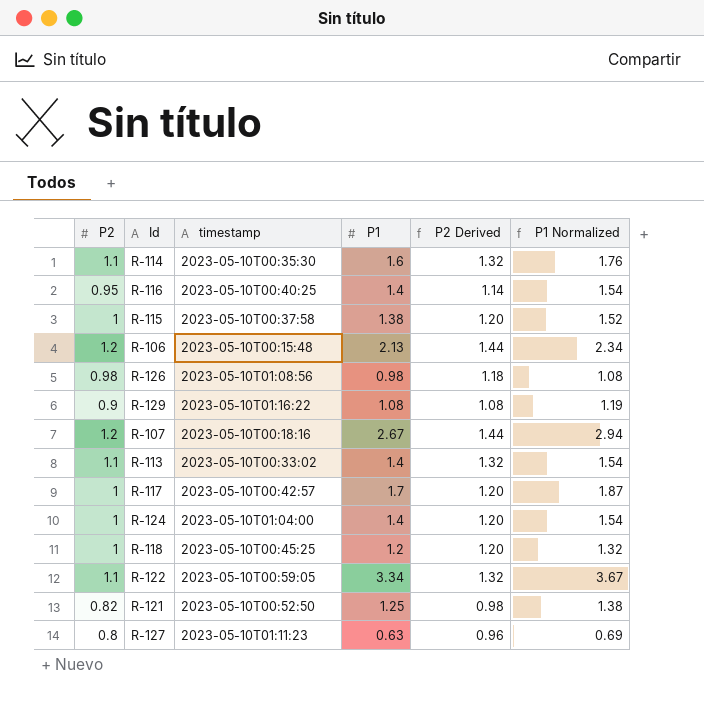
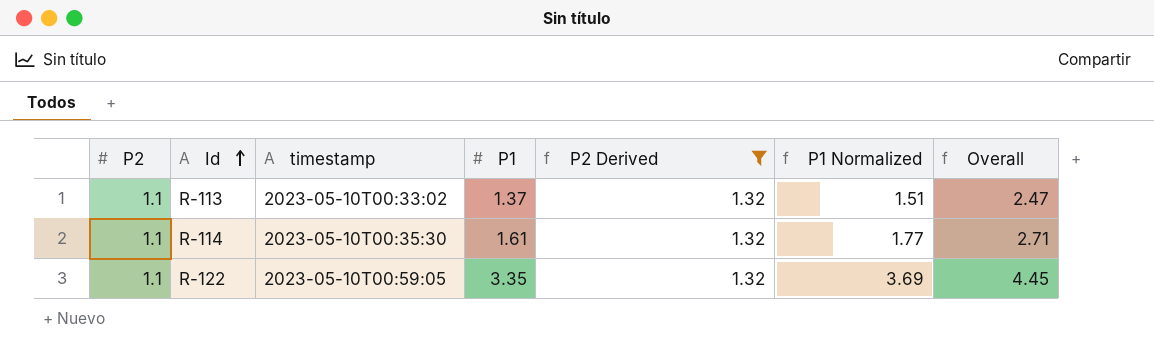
filter: none -> P2 Derived = 1.32
row order: none -> Id ascending
column Overall | formula: none -> [P2] + [P1]
R-113 | P1: 1.4 -> 1.37
R-113 | P1 Normalized: 1.54 -> 1.51
R-114 | P1: 1.6 -> 1.61
R-114 | P1 Normalized: 1.76 -> 1.77
R-122 | P1: 3.34 -> 3.35
R-122 | P1 Normalized: 3.67 -> 3.69

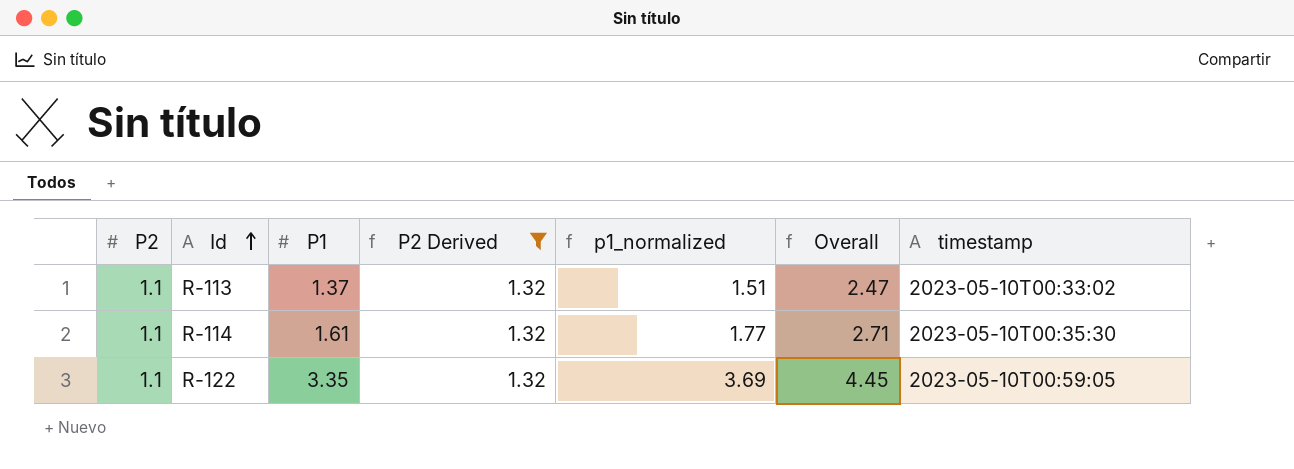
column name: P1 Normalized -> p1_normalized
column timestamp | position: 3 -> 7

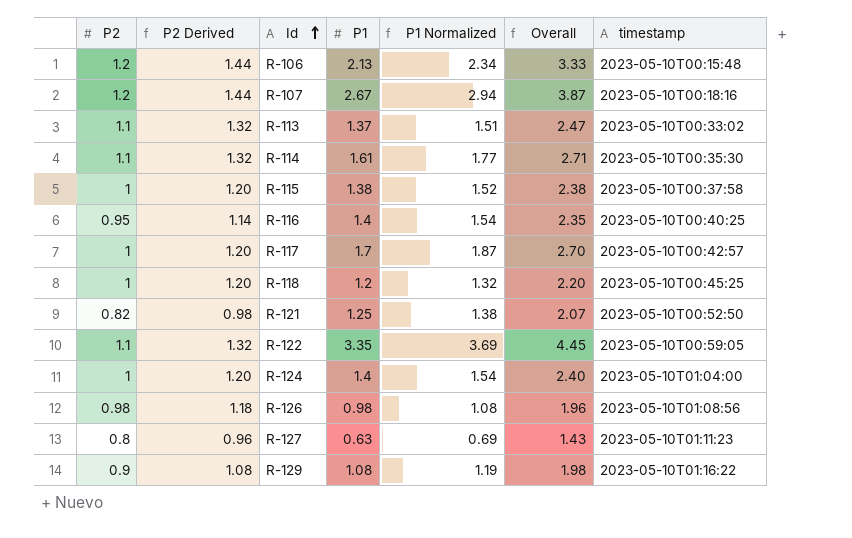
filter: P2 Derived = 1.32 -> none
column P2 Derived | position: 4 -> 2
column name: p1_normalized -> P1 Normalized

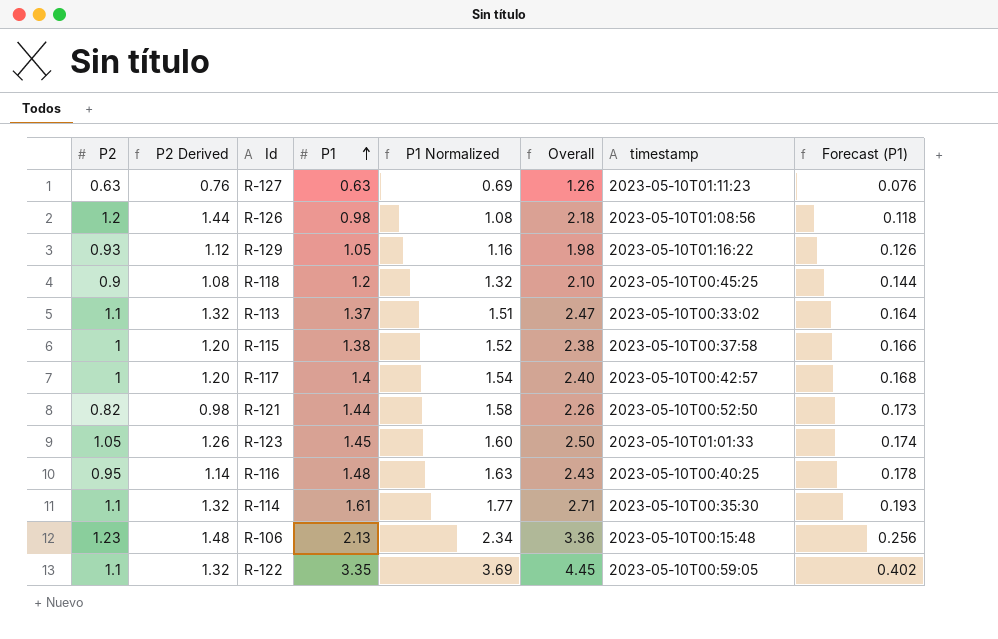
row order: Id ascending -> P1 ascending
column Forecast (P1) | formula: none -> [P1] * 0.12
row R-107: 1.2 | 1.44 | 2.67 | 2.94 | 3.87 | 2023-05-10T00:18:16 -> none
row R-124: 1 | 1.20 | 1.4 | 1.54 | 2.40 | 2023-05-10T01:04:00 -> none
R-127 | P2: 0.8 -> 0.63
R-127 | P2 Derived: 0.96 -> 0.76
R-127 | Overall: 1.43 -> 1.26
R-126 | P2: 0.98 -> 1.2
R-126 | P2 Derived: 1.18 -> 1.44
R-126 | Overall: 1.96 -> 2.18
R-129 | P2: 0.9 -> 0.93
R-129 | P2 Derived: 1.08 -> 1.12
R-129 | P1: 1.08 -> 1.05
R-129 | P1 Normalized: 1.19 -> 1.16
R-118 | P2: 1 -> 0.9
R-118 | P2 Derived: 1.20 -> 1.08
R-118 | Overall: 2.20 -> 2.10
R-117 | P1: 1.7 -> 1.4
R-117 | P1 Normalized: 1.87 -> 1.54
R-117 | Overall: 2.70 -> 2.40
R-121 | P1: 1.25 -> 1.44
R-121 | P1 Normalized: 1.38 -> 1.58
R-121 | Overall: 2.07 -> 2.26
row R-123: none -> 1.05 | 1.26 | 1.45 | 1.60 | 2.50 | 2023-05-10T01:01:33 | 0.174
R-116 | P1: 1.4 -> 1.48
R-116 | P1 Normalized: 1.54 -> 1.63
R-116 | Overall: 2.35 -> 2.43
R-106 | P2: 1.2 -> 1.23
R-106 | P2 Derived: 1.44 -> 1.48
R-106 | Overall: 3.33 -> 3.36

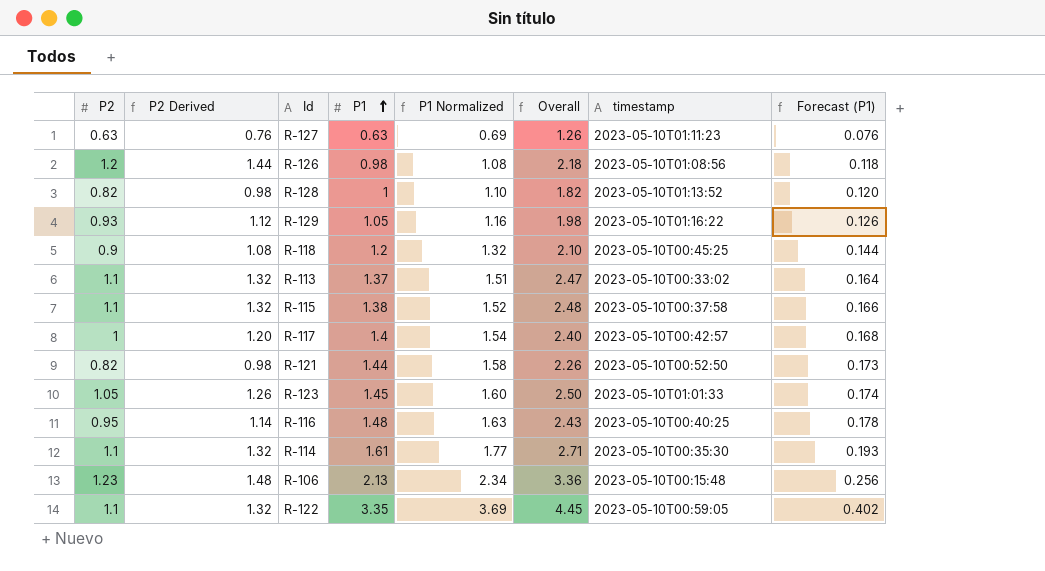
row R-128: none -> 0.82 | 0.98 | 1 | 1.10 | 1.82 | 2023-05-10T01:13:52 | 0.120
R-115 | P2: 1 -> 1.1
R-115 | P2 Derived: 1.20 -> 1.32
R-115 | Overall: 2.38 -> 2.48

